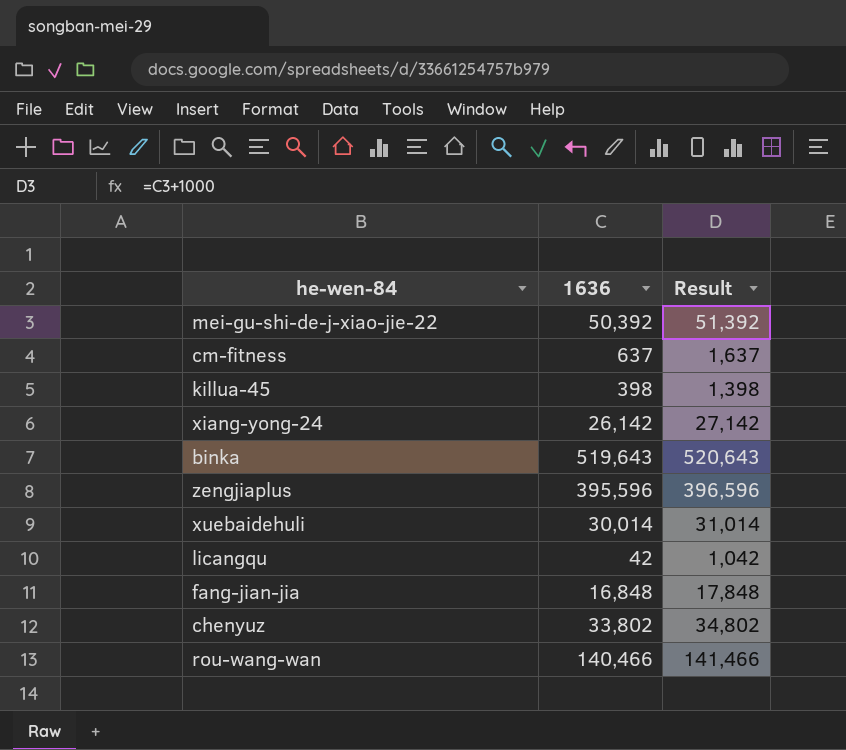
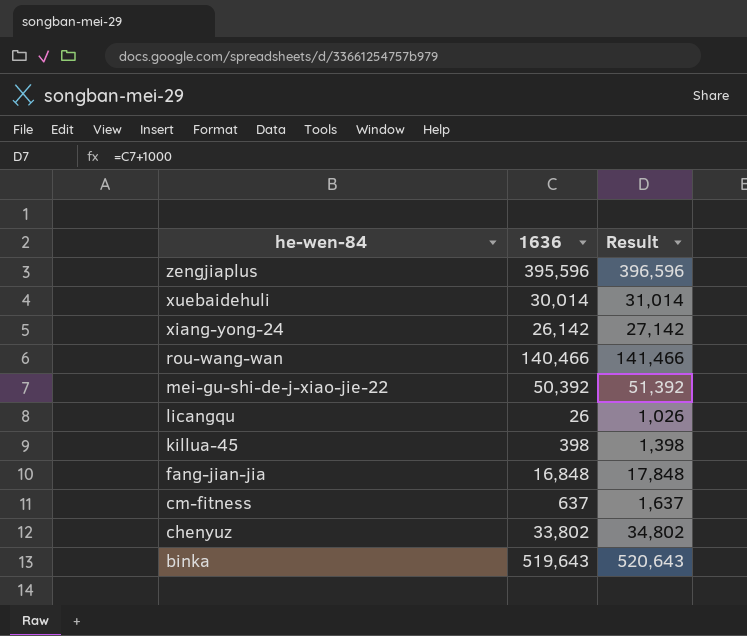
row order: none -> he-wen-84 descending
licangqu | 1636: 42 -> 26
licangqu | Result: 1,042 -> 1,026

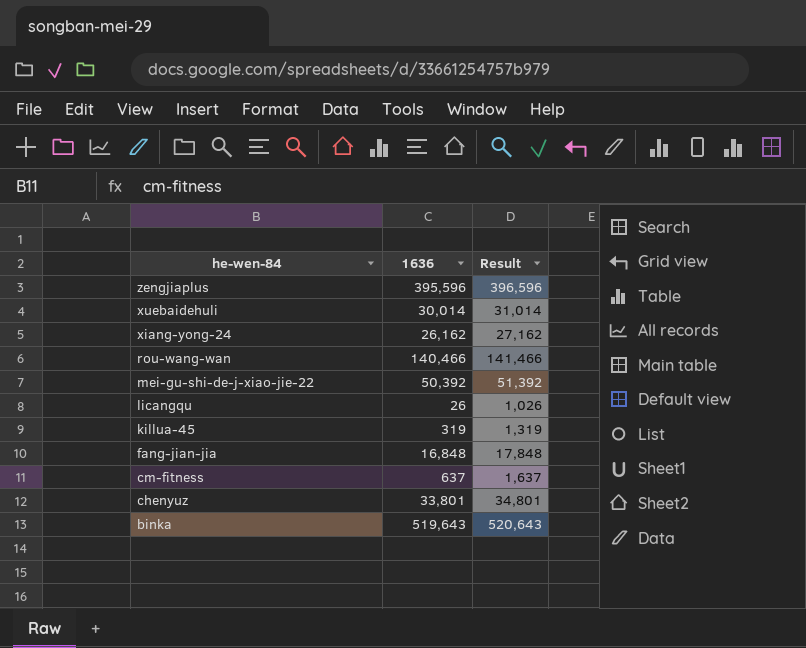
xiang-yong-24 | 1636: 26,142 -> 26,162
xiang-yong-24 | Result: 27,142 -> 27,162
killua-45 | 1636: 398 -> 319
killua-45 | Result: 1,398 -> 1,319
chenyuz | 1636: 33,802 -> 33,801
chenyuz | Result: 34,802 -> 34,801

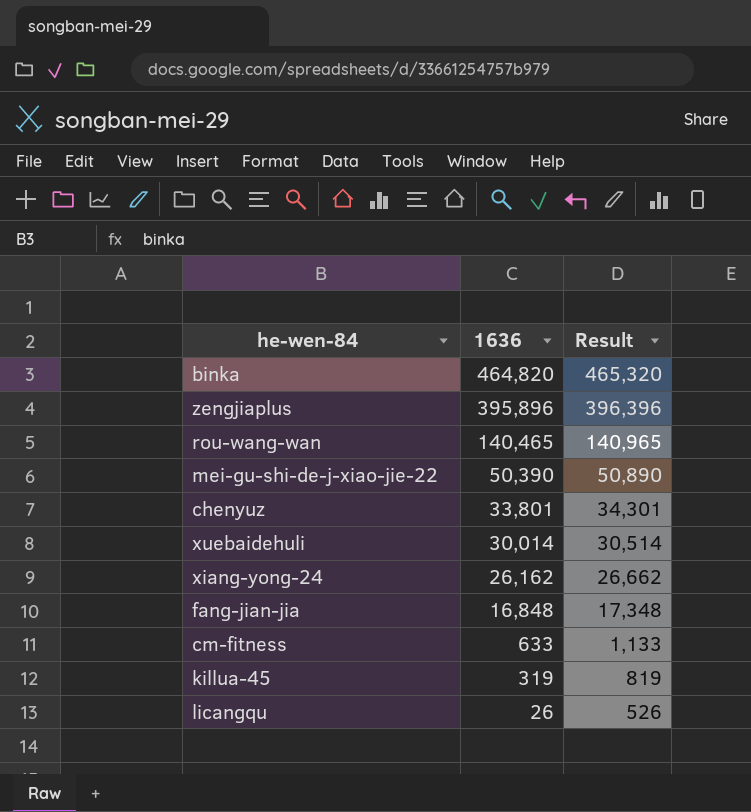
row order: he-wen-84 descending -> 1636 descending
column Result | formula: [1636] + 1000 -> [1636] + 500
binka | 1636: 519,643 -> 464,820
zengjiaplus | 1636: 395,596 -> 395,896
rou-wang-wan | 1636: 140,466 -> 140,465
mei-gu-shi-de-j-xiao-jie-22 | 1636: 50,392 -> 50,390
cm-fitness | 1636: 637 -> 633

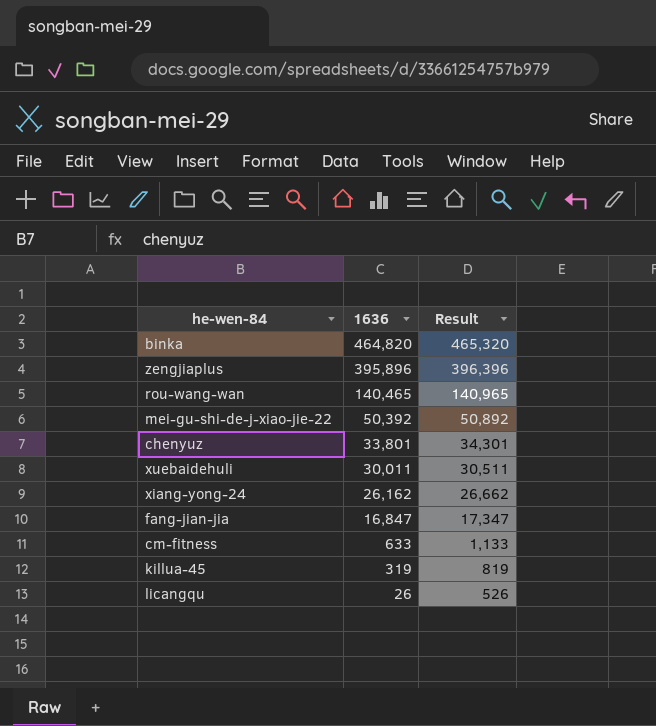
mei-gu-shi-de-j-xiao-jie-22 | 1636: 50,390 -> 50,392
mei-gu-shi-de-j-xiao-jie-22 | Result: 50,890 -> 50,892
xuebaidehuli | 1636: 30,014 -> 30,011
xuebaidehuli | Result: 30,514 -> 30,511
fang-jian-jia | 1636: 16,848 -> 16,847
fang-jian-jia | Result: 17,348 -> 17,347

